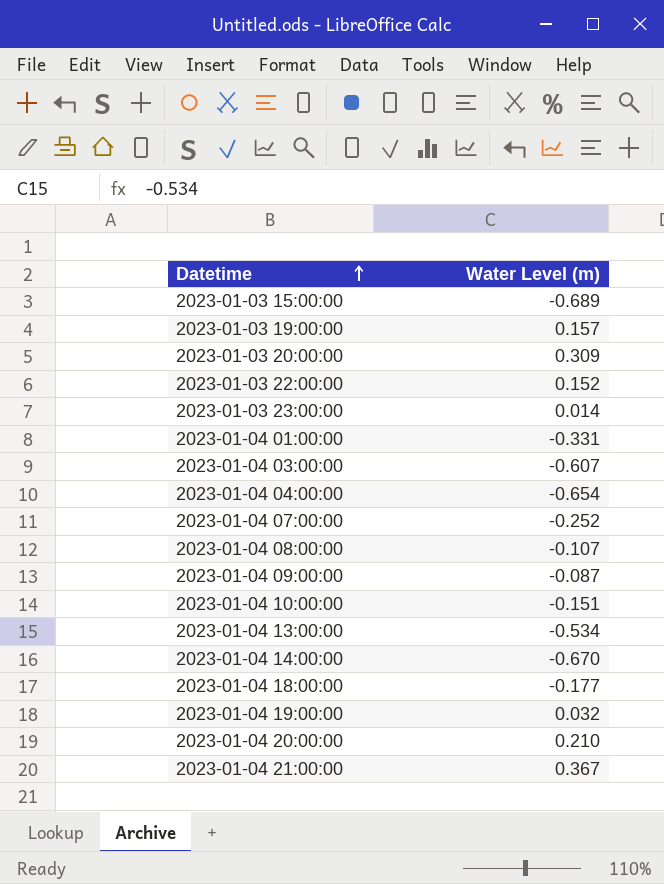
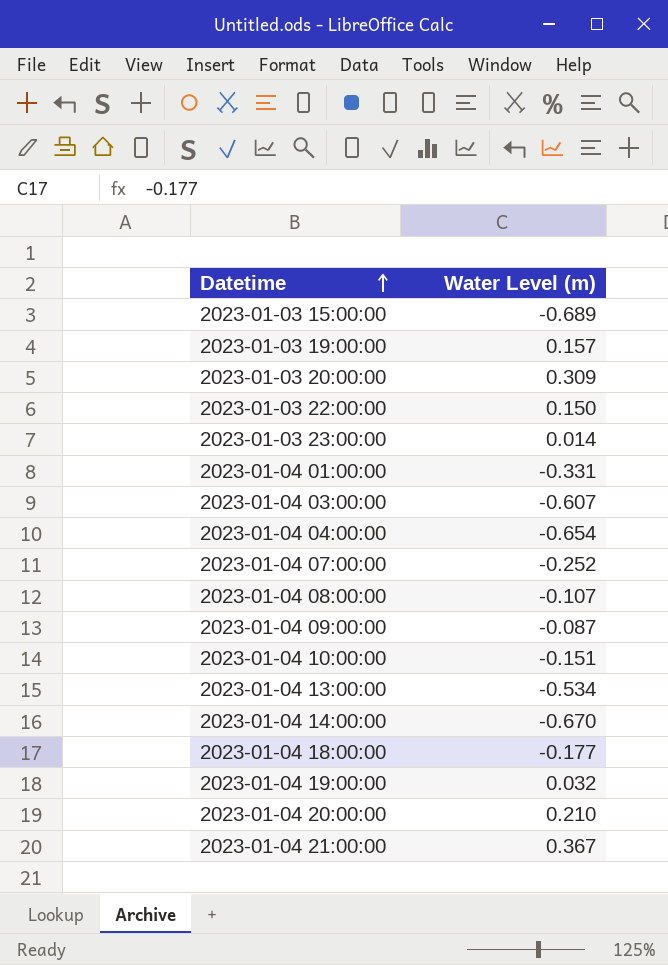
2023-01-03 22:00:00 | Water Level (m): 0.152 -> 0.150

